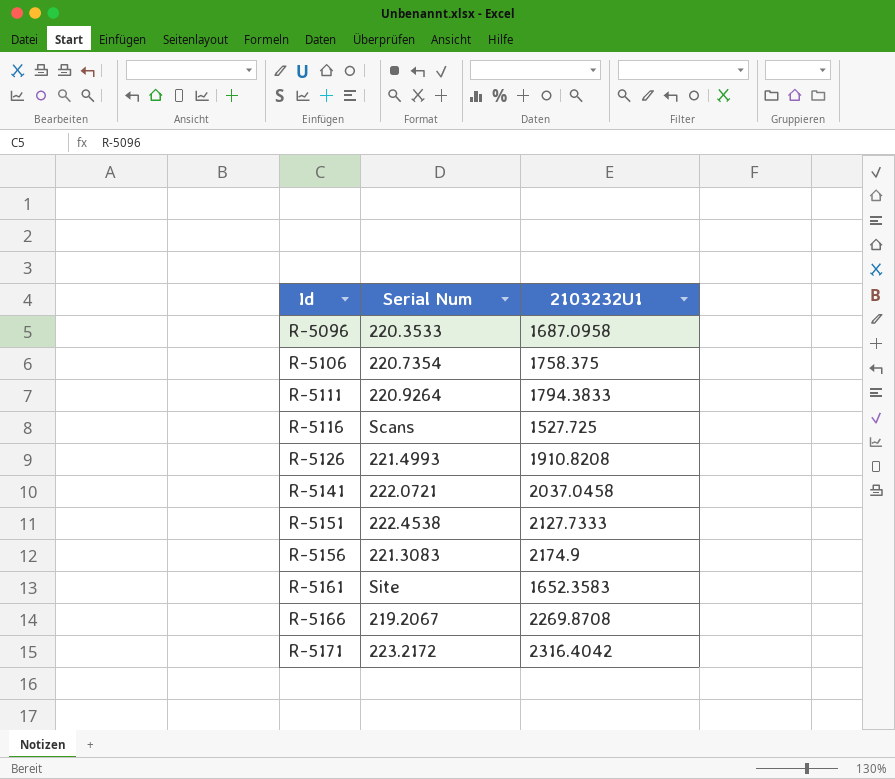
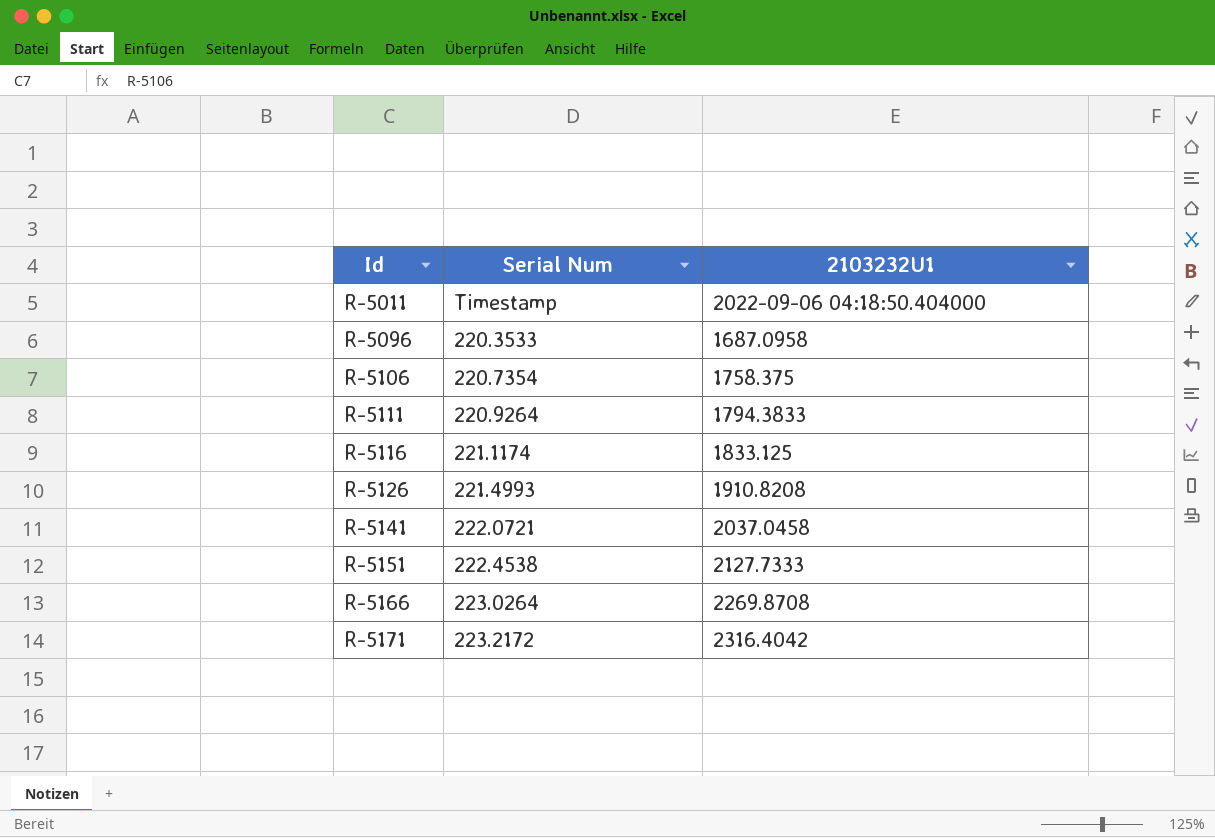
row R-5156: 221.3083 | 2174.9 -> none
row R-5161: Site | 1652.3583 -> none
row R-5011: none -> Timestamp | 2022-09-06 04:18:50.404000
R-5116 | Serial Num: Scans -> 221.1174
R-5116 | 2103232U1: 1527.725 -> 1833.125
R-5166 | Serial Num: 219.2067 -> 223.0264

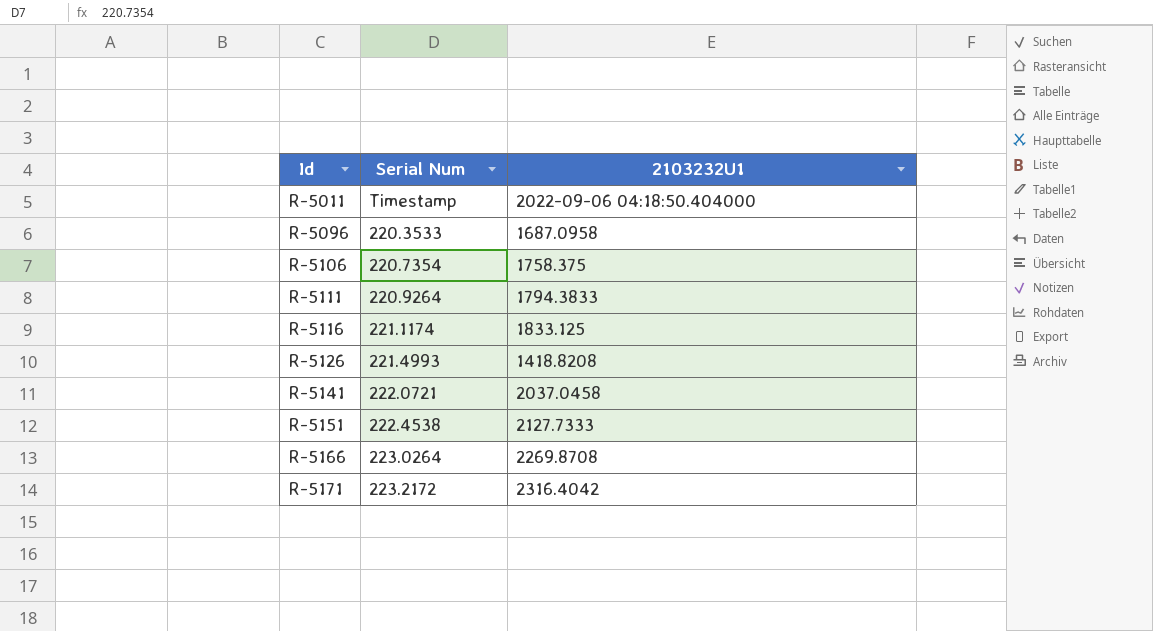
R-5126 | 2103232U1: 1910.8208 -> 1418.8208

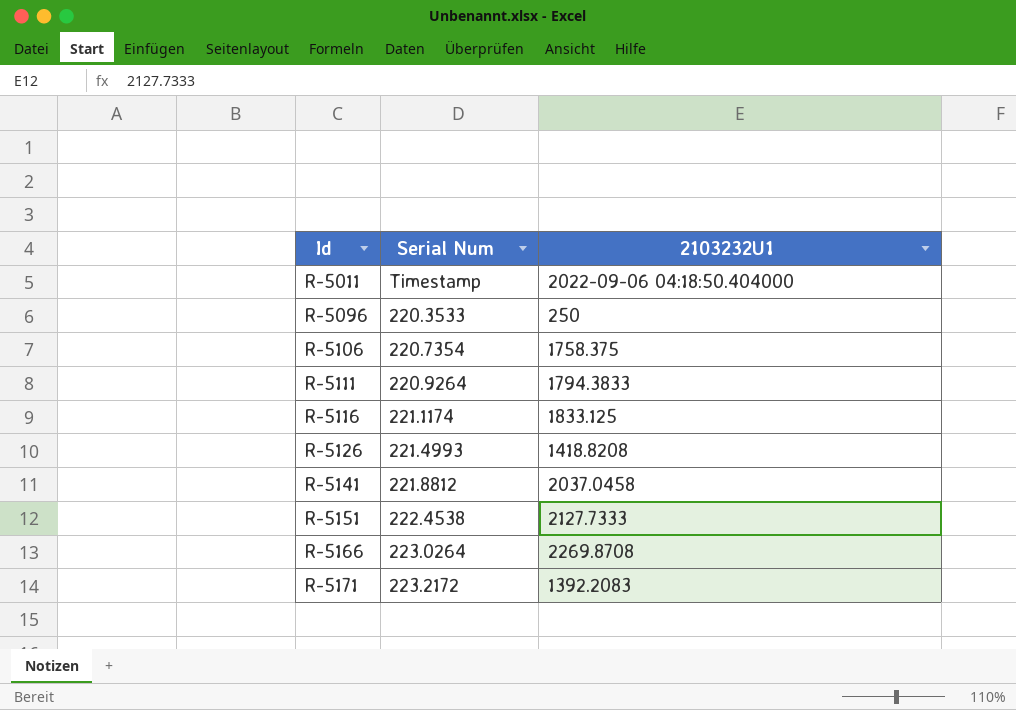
R-5096 | 2103232U1: 1687.0958 -> 250
R-5141 | Serial Num: 222.0721 -> 221.8812
R-5171 | 2103232U1: 2316.4042 -> 1392.2083

